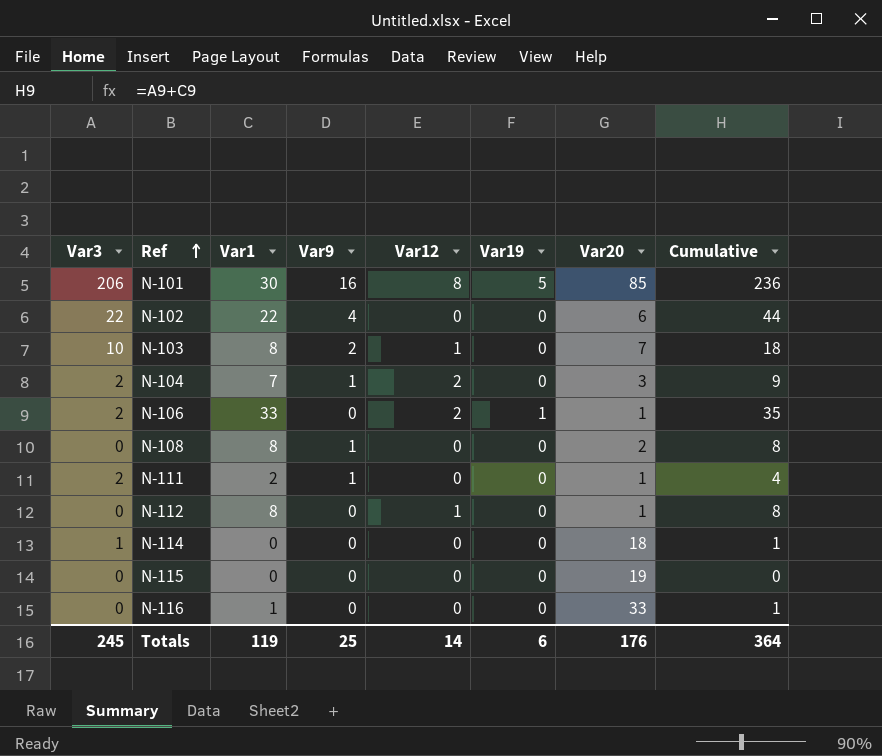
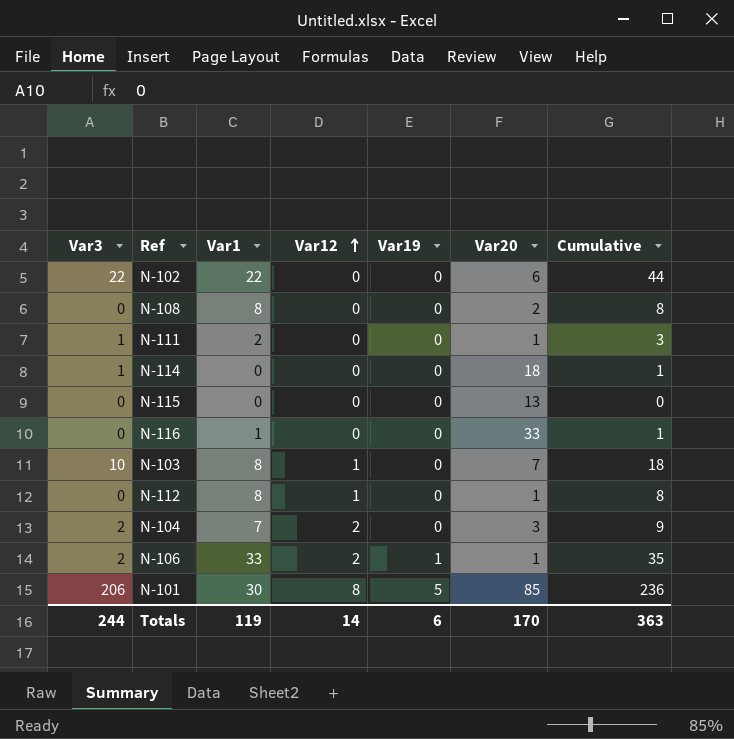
row order: Ref ascending -> Var12 ascending
column Var9 | position: 4 -> none
N-111 | Var3: 2 -> 1
N-111 | Cumulative: 4 -> 3
N-115 | Var20: 19 -> 13
Totals | Var3: 245 -> 244
Totals | Var20: 176 -> 170
Totals | Cumulative: 364 -> 363

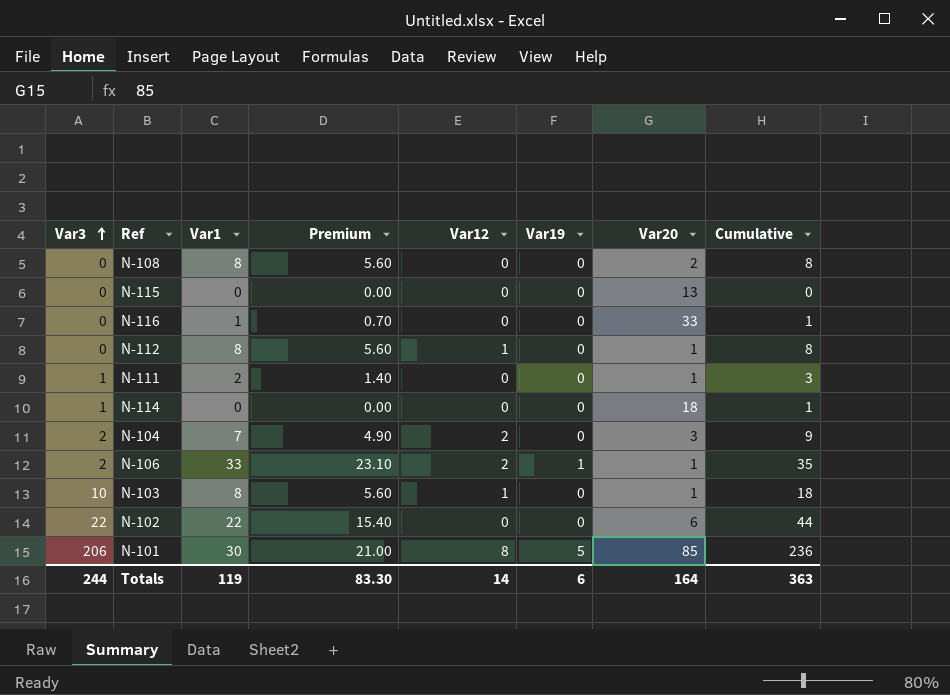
row order: Var12 ascending -> Var3 ascending
column Premium | formula: none -> [Var1] * 0.7
N-103 | Var20: 7 -> 1
Totals | Var20: 170 -> 164

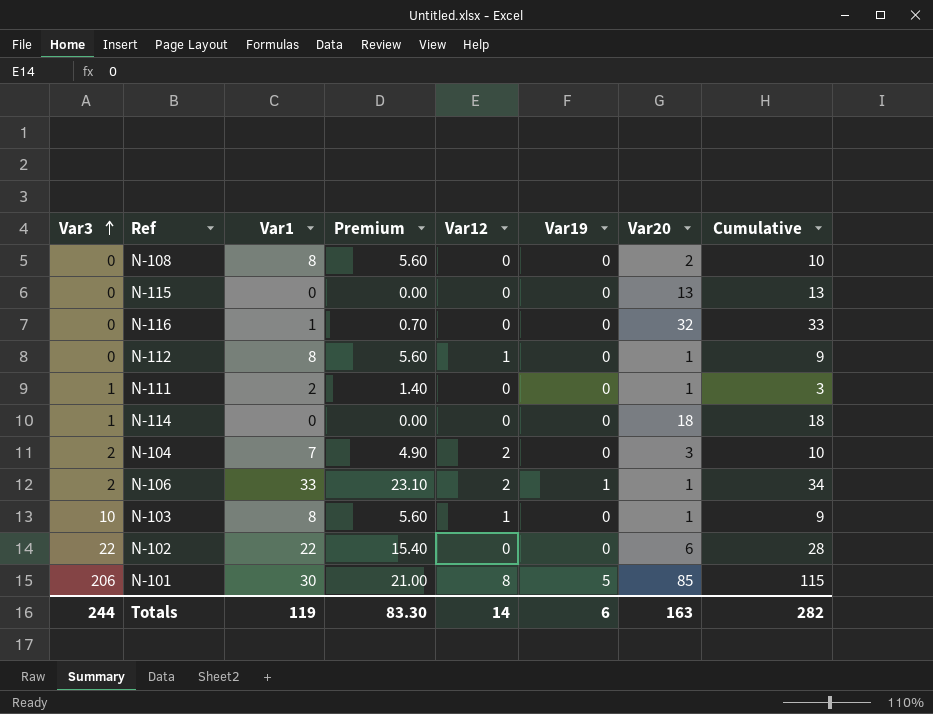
column Cumulative | formula: [Var3] + [Var1] -> [Var1] + [Var20]
N-116 | Var20: 33 -> 32
Totals | Var20: 164 -> 163
Totals | Cumulative: 363 -> 282

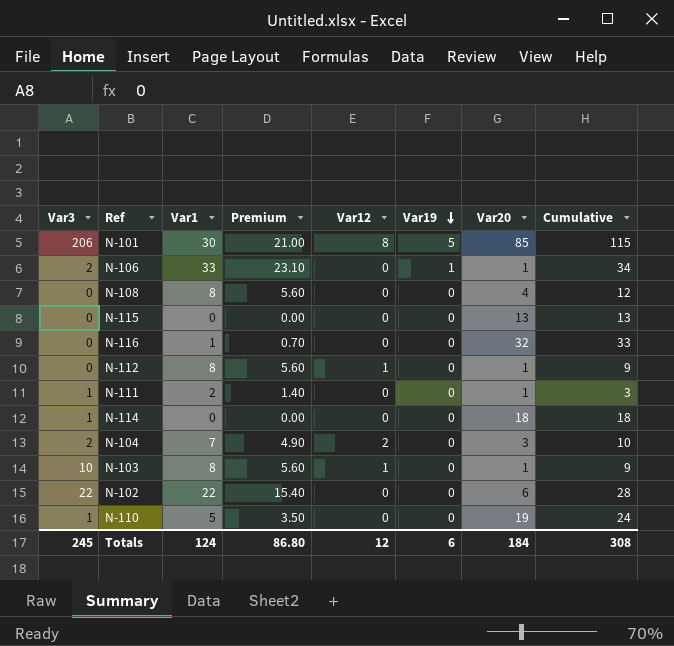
row order: Var3 ascending -> Var19 descending
N-106 | Var12: 2 -> 0
N-108 | Var20: 2 -> 4
N-108 | Cumulative: 10 -> 12
row N-110: none -> 1 | 5 | 3.50 | 0 | 0 | 19 | 24
Totals | Var3: 244 -> 245
Totals | Var1: 119 -> 124
Totals | Premium: 83.30 -> 86.80
Totals | Var12: 14 -> 12
Totals | Var20: 163 -> 184
Totals | Cumulative: 282 -> 308

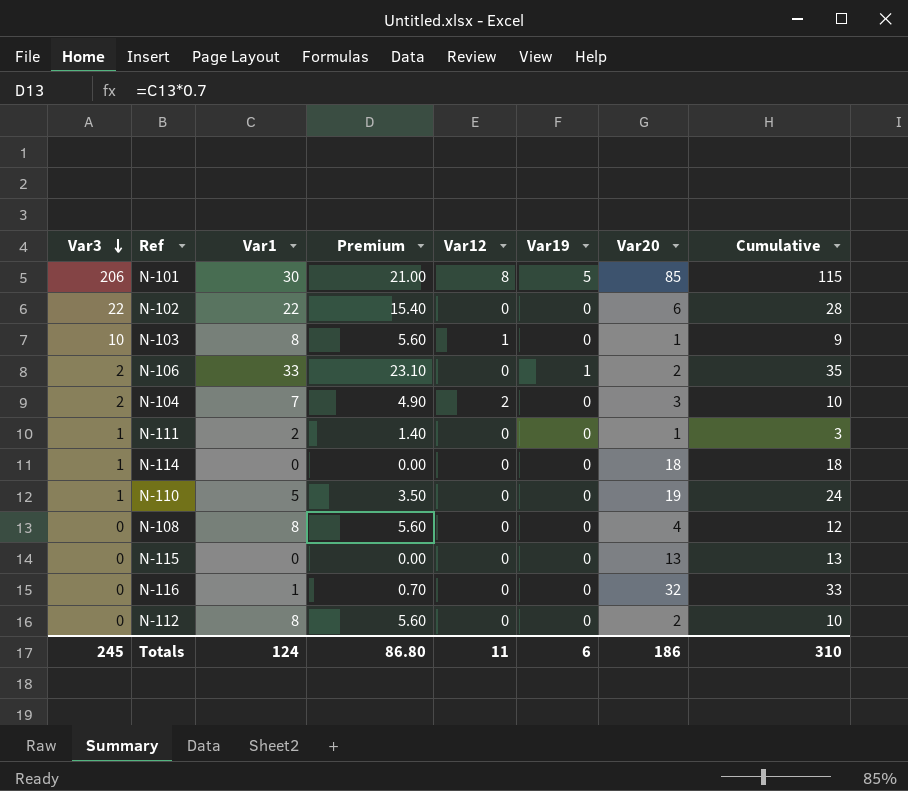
row order: Var19 descending -> Var3 descending
N-106 | Var20: 1 -> 2
N-106 | Cumulative: 34 -> 35
N-112 | Var12: 1 -> 0
N-112 | Var20: 1 -> 2
N-112 | Cumulative: 9 -> 10
Totals | Var12: 12 -> 11
Totals | Var20: 184 -> 186
Totals | Cumulative: 308 -> 310

